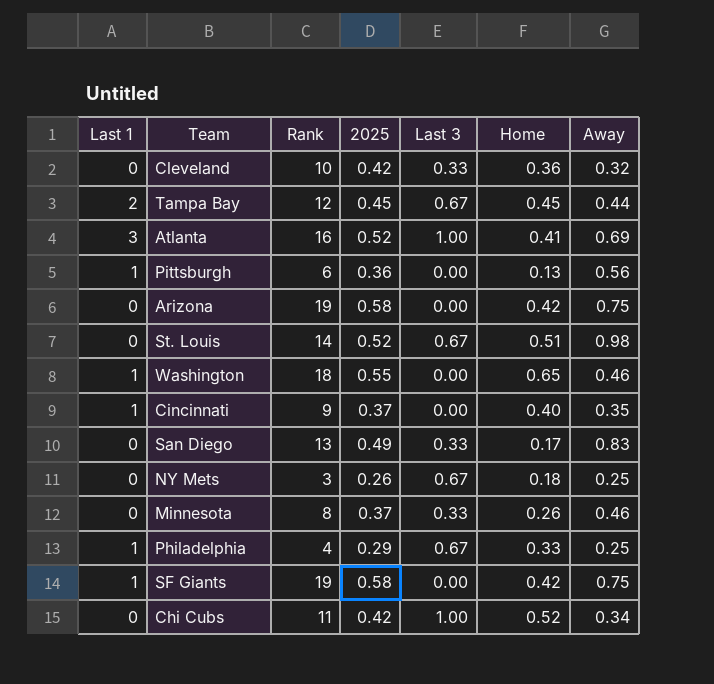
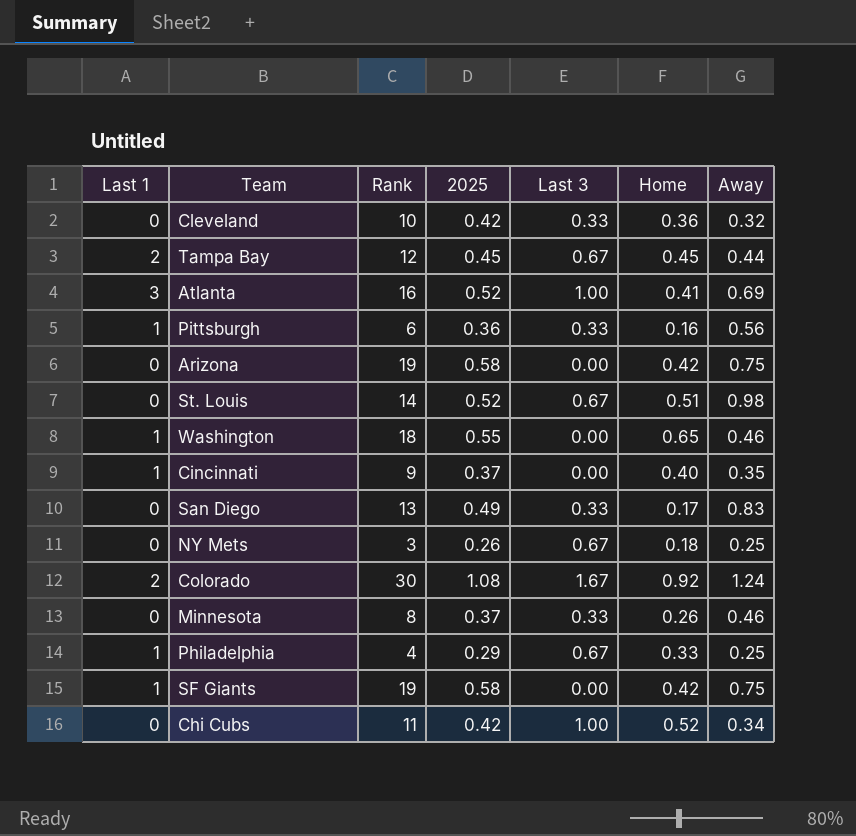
Pittsburgh | Last 3: 0.00 -> 0.33
Pittsburgh | Home: 0.13 -> 0.16
row Colorado: none -> 2 | 30 | 1.08 | 1.67 | 0.92 | 1.24

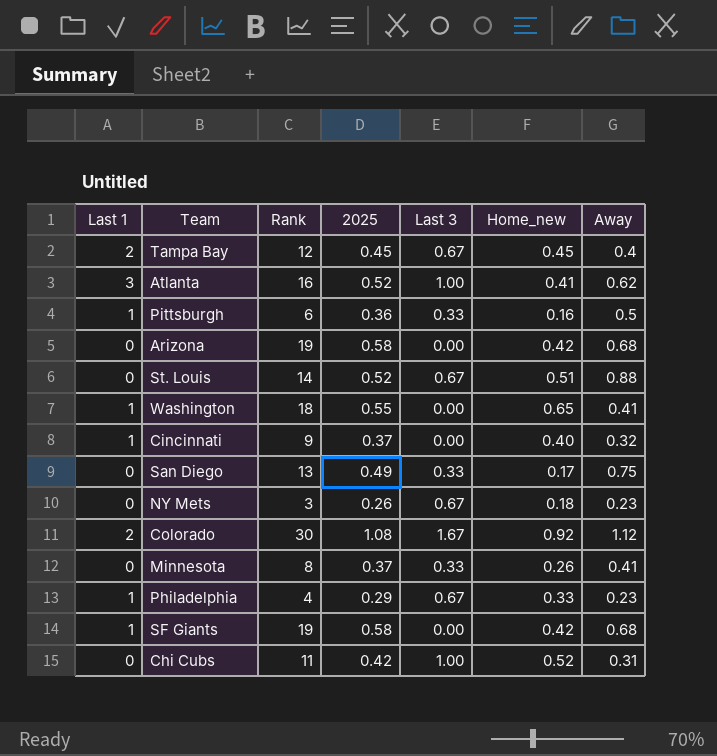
column name: Home -> Home_new
row Cleveland: 0 | 10 | 0.42 | 0.33 | 0.36 | 0.32 -> none
Tampa Bay | Away: 0.44 -> 0.4
Atlanta | Away: 0.69 -> 0.62
Pittsburgh | Away: 0.56 -> 0.5
Arizona | Away: 0.75 -> 0.68
St. Louis | Away: 0.98 -> 0.88
Washington | Away: 0.46 -> 0.41
Cincinnati | Away: 0.35 -> 0.32
San Diego | Away: 0.83 -> 0.75
NY Mets | Away: 0.25 -> 0.23
Colorado | Away: 1.24 -> 1.12
Minnesota | Away: 0.46 -> 0.41
Philadelphia | Away: 0.25 -> 0.23
SF Giants | Away: 0.75 -> 0.68
Chi Cubs | Away: 0.34 -> 0.31

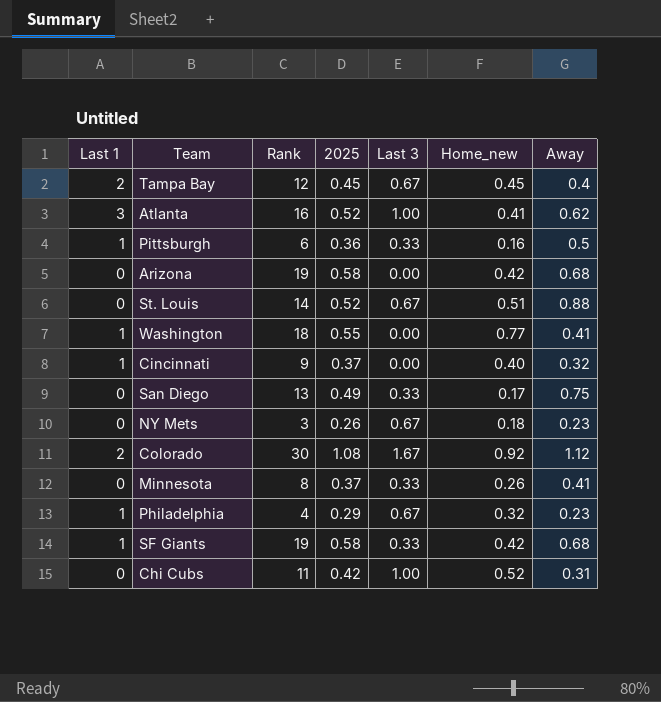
Washington | Home_new: 0.65 -> 0.77
Philadelphia | Home_new: 0.33 -> 0.32
SF Giants | Last 3: 0.00 -> 0.33

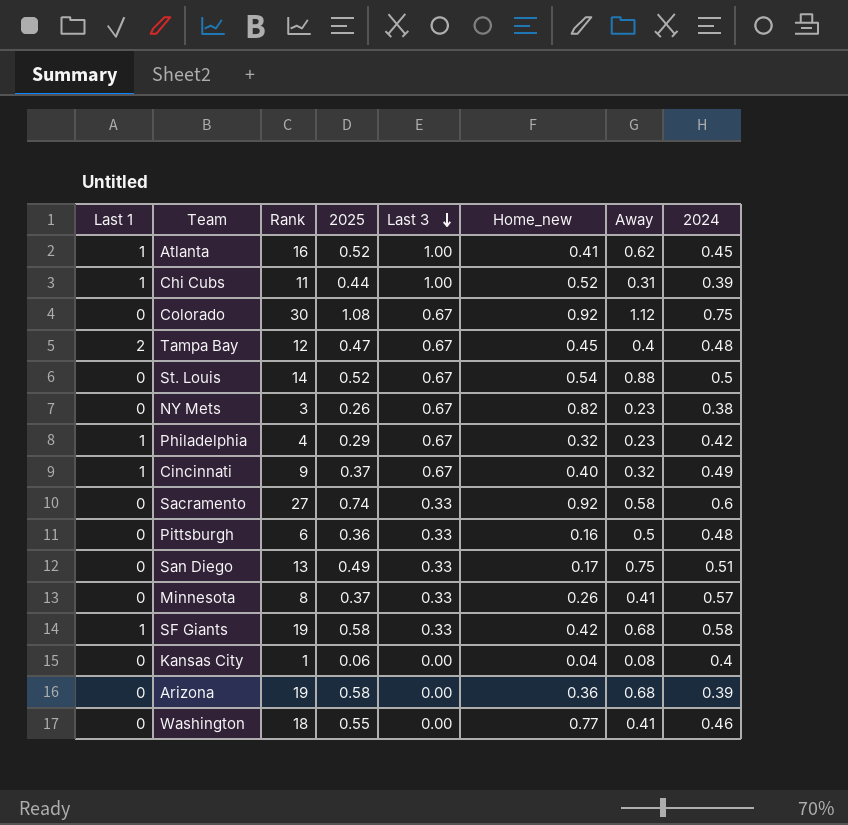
row order: none -> Last 3 descending
column 2024 | position: none -> 8
Atlanta | Last 1: 3 -> 1
Chi Cubs | Last 1: 0 -> 1
Chi Cubs | 2025: 0.42 -> 0.44
Colorado | Last 1: 2 -> 0
Colorado | Last 3: 1.67 -> 0.67
Tampa Bay | 2025: 0.45 -> 0.47
St. Louis | Home_new: 0.51 -> 0.54
NY Mets | Home_new: 0.18 -> 0.82
Cincinnati | Last 3: 0.00 -> 0.67
row Sacramento: none -> 0 | 27 | 0.74 | 0.33 | 0.92 | 0.58 | 0.6
Pittsburgh | Last 1: 1 -> 0
row Kansas City: none -> 0 | 1 | 0.06 | 0.00 | 0.04 | 0.08 | 0.4
Arizona | Home_new: 0.42 -> 0.36
Washington | Last 1: 1 -> 0

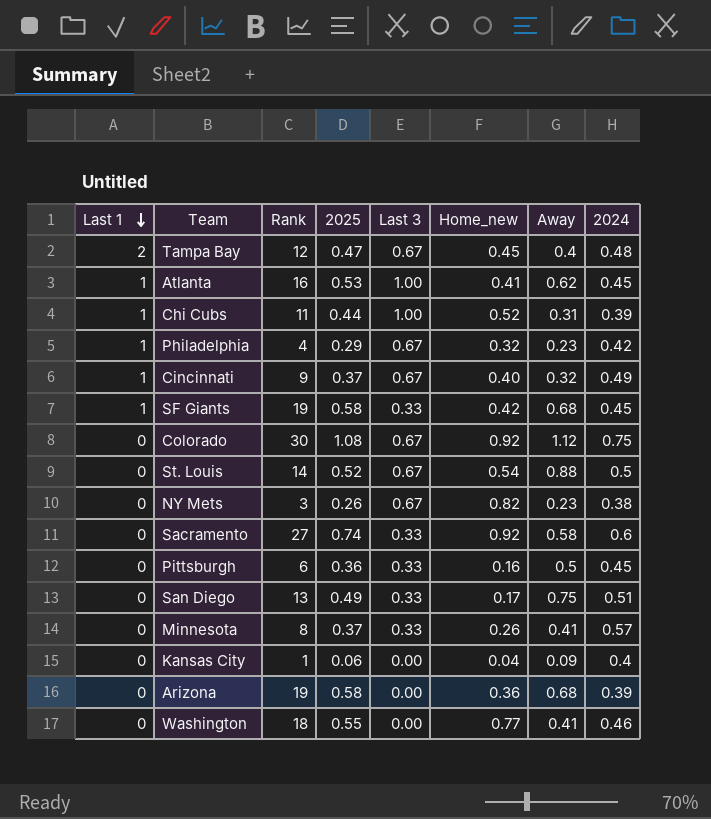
row order: Last 3 descending -> Last 1 descending
Atlanta | 2025: 0.52 -> 0.53
SF Giants | 2024: 0.58 -> 0.45
Pittsburgh | 2024: 0.48 -> 0.45
Kansas City | Away: 0.08 -> 0.09

